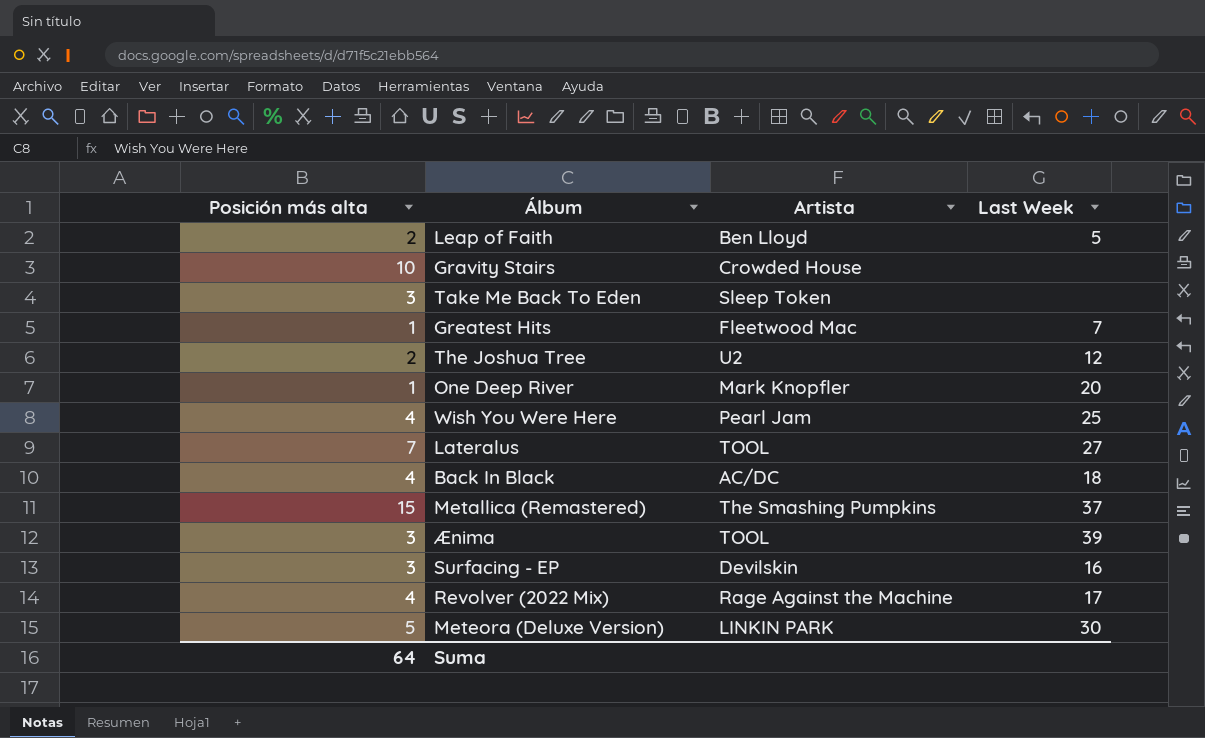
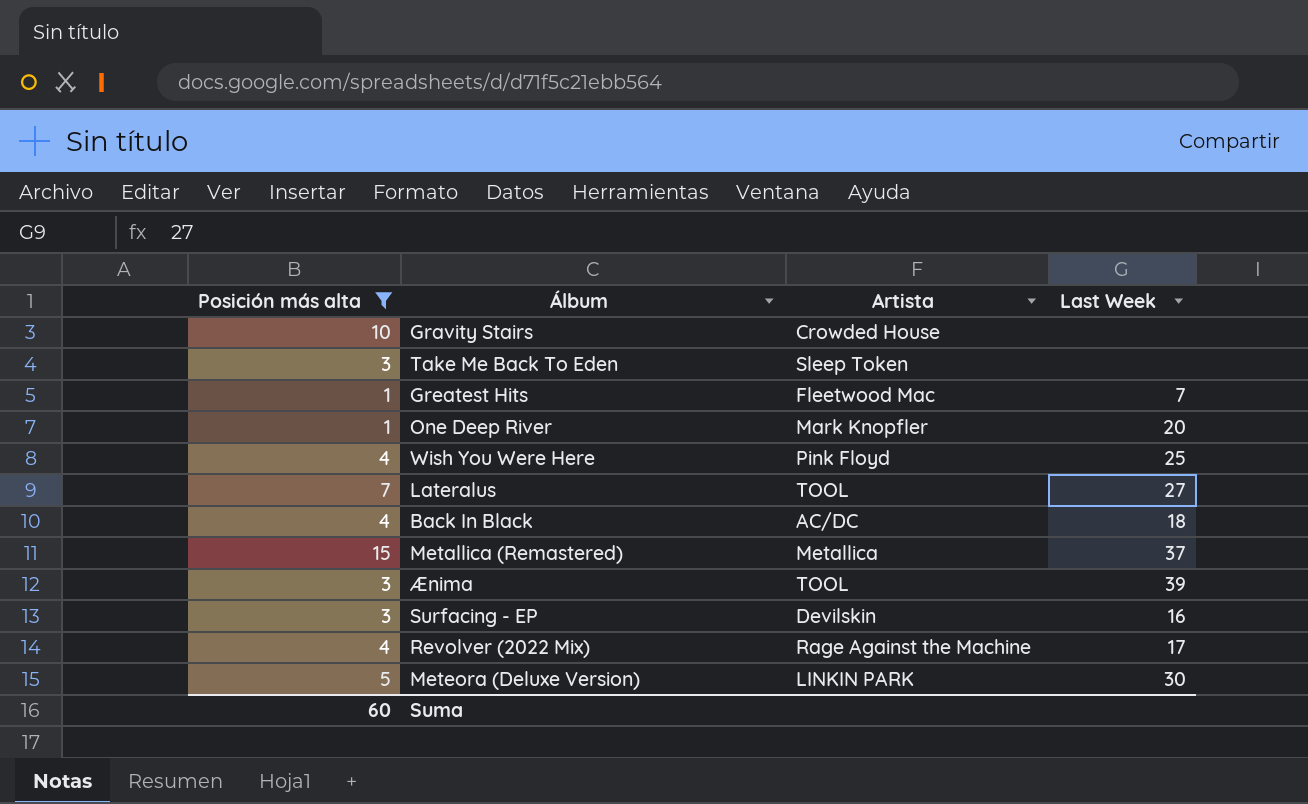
filter: none -> Posición más alta != 2
Wish You Were Here | Artista: Pearl Jam -> Pink Floyd
Metallica (Remastered) | Artista: The Smashing Pumpkins -> Metallica
Suma | Posición más alta: 64 -> 60

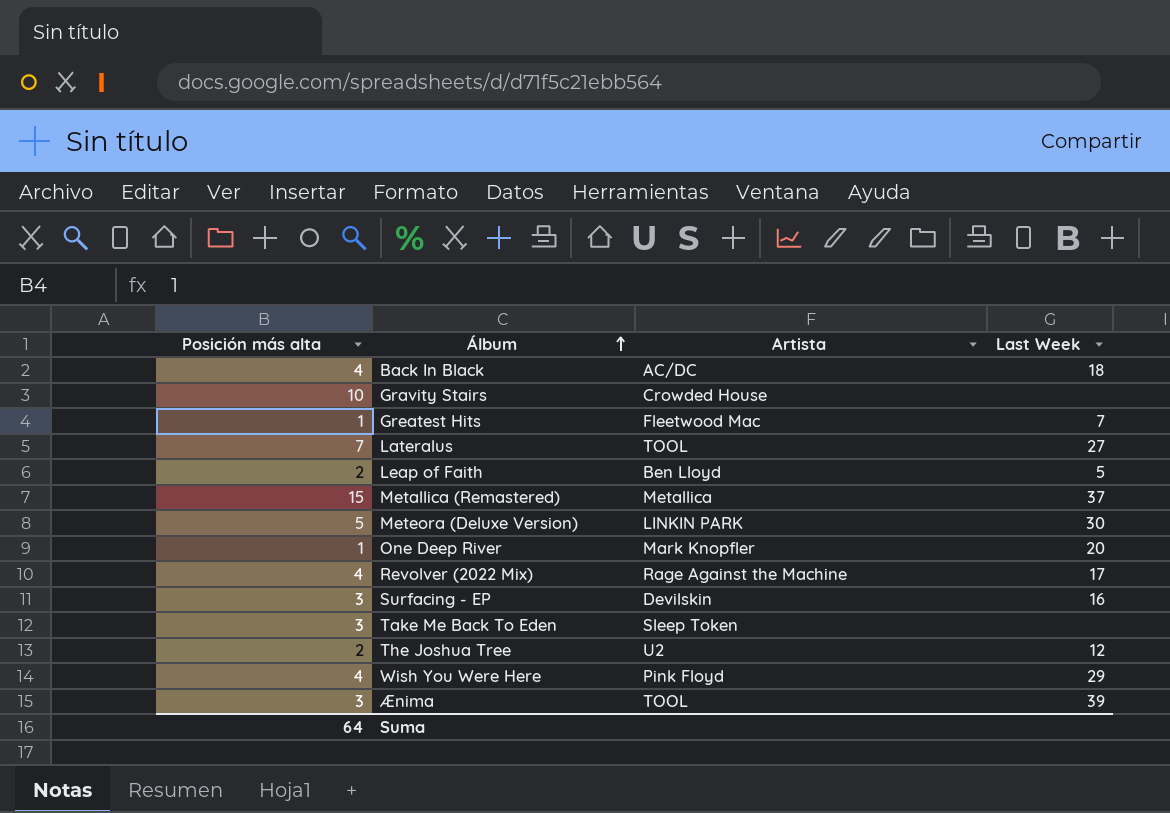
filter: Posición más alta != 2 -> none
row order: none -> Álbum ascending
Wish You Were Here | Last Week: 25 -> 29
Suma | Posición más alta: 60 -> 64

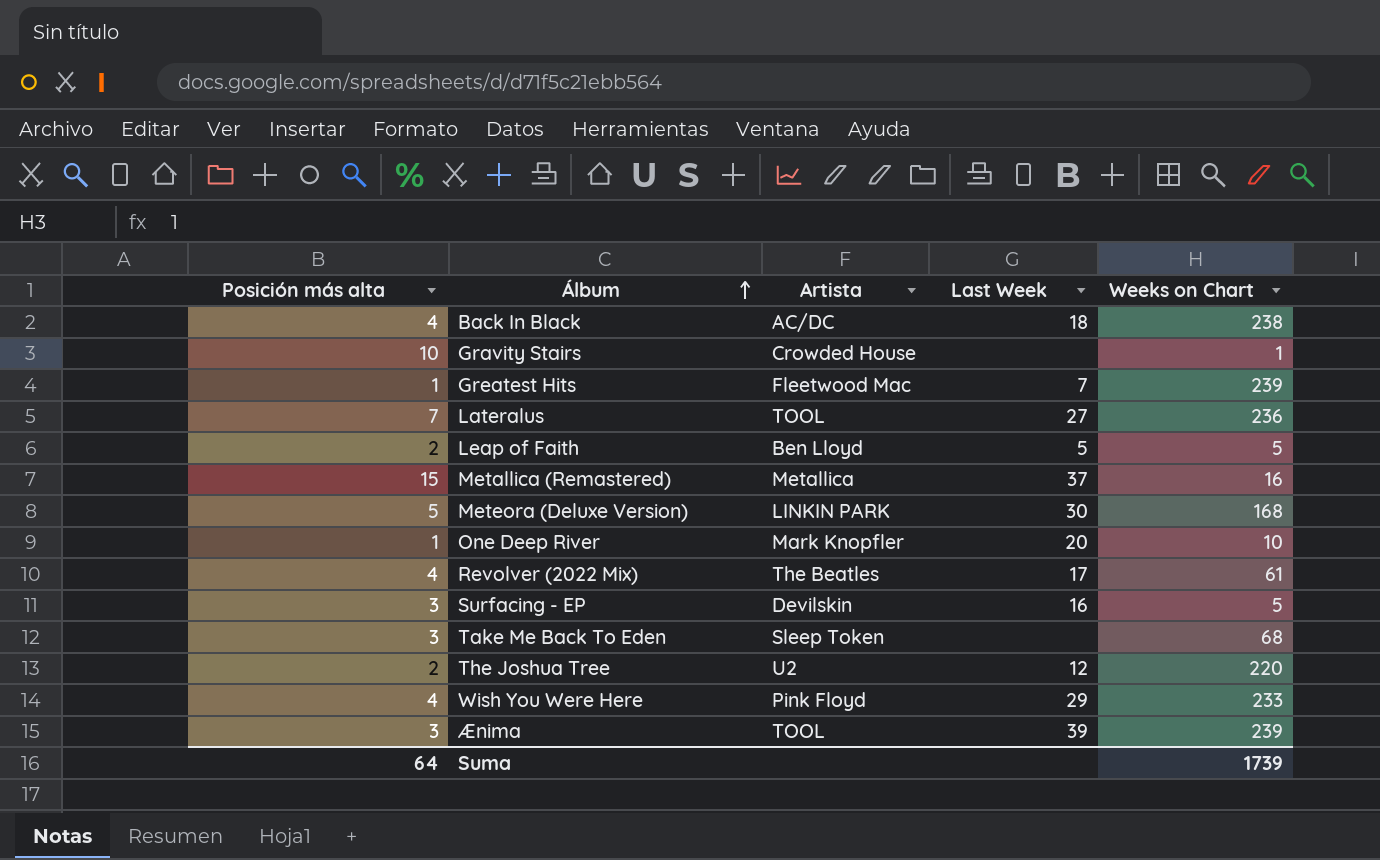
column Weeks on Chart | position: none -> 5
Revolver (2022 Mix) | Artista: Rage Against the Machine -> The Beatles

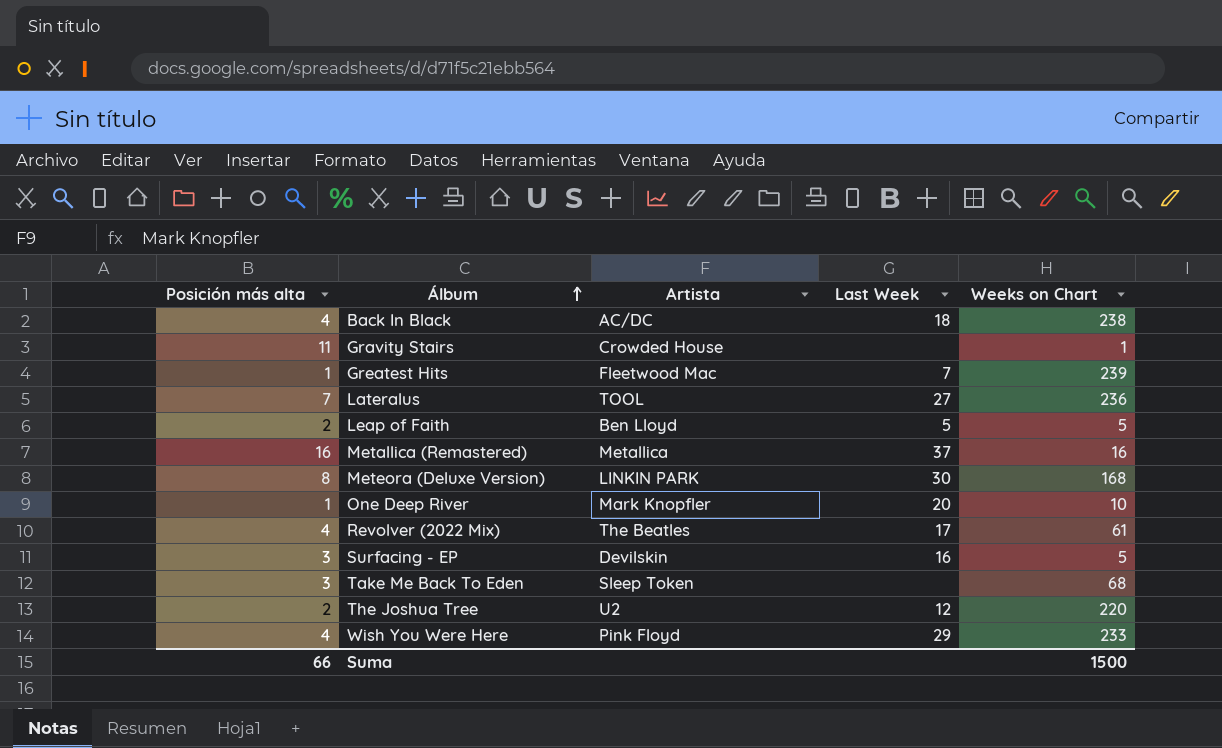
row Ænima: 3 | TOOL | 39 | 239 -> none
Gravity Stairs | Posición más alta: 10 -> 11
Metallica (Remastered) | Posición más alta: 15 -> 16
Meteora (Deluxe Version) | Posición más alta: 5 -> 8
Suma | Posición más alta: 64 -> 66
Suma | Weeks on Chart: 1739 -> 1500

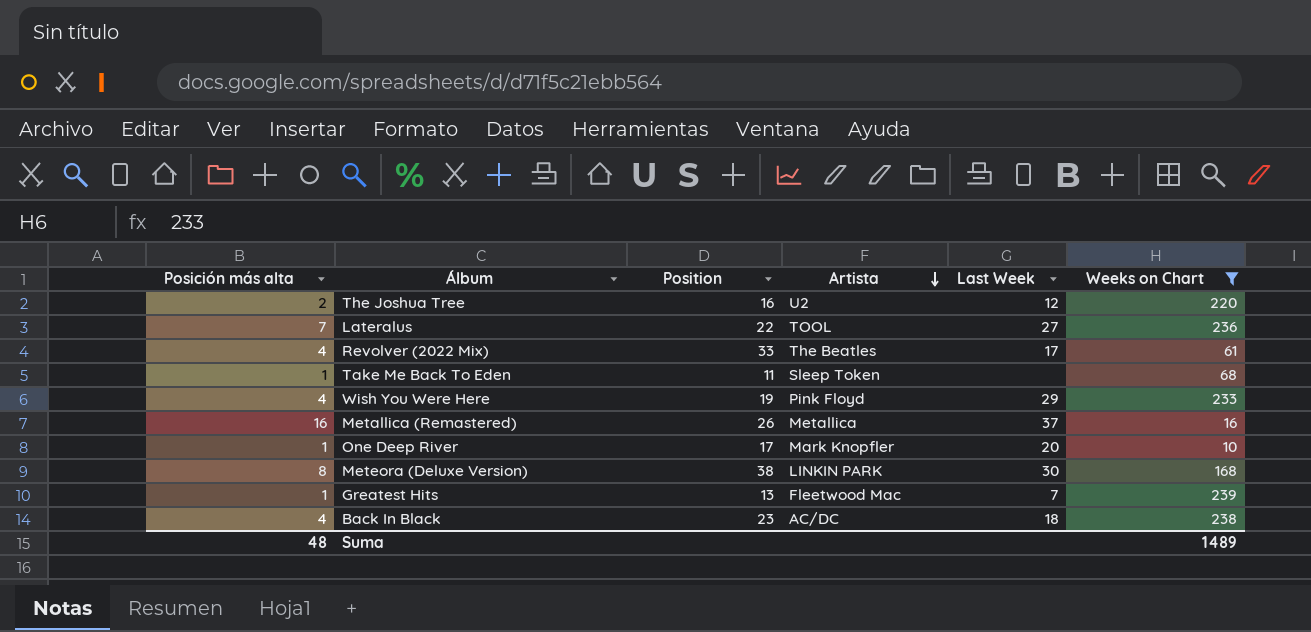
filter: none -> Weeks on Chart >= 10
row order: Álbum ascending -> Artista descending
column Position | position: none -> 3
Take Me Back To Eden | Posición más alta: 3 -> 1
Suma | Posición más alta: 66 -> 48
Suma | Weeks on Chart: 1500 -> 1489

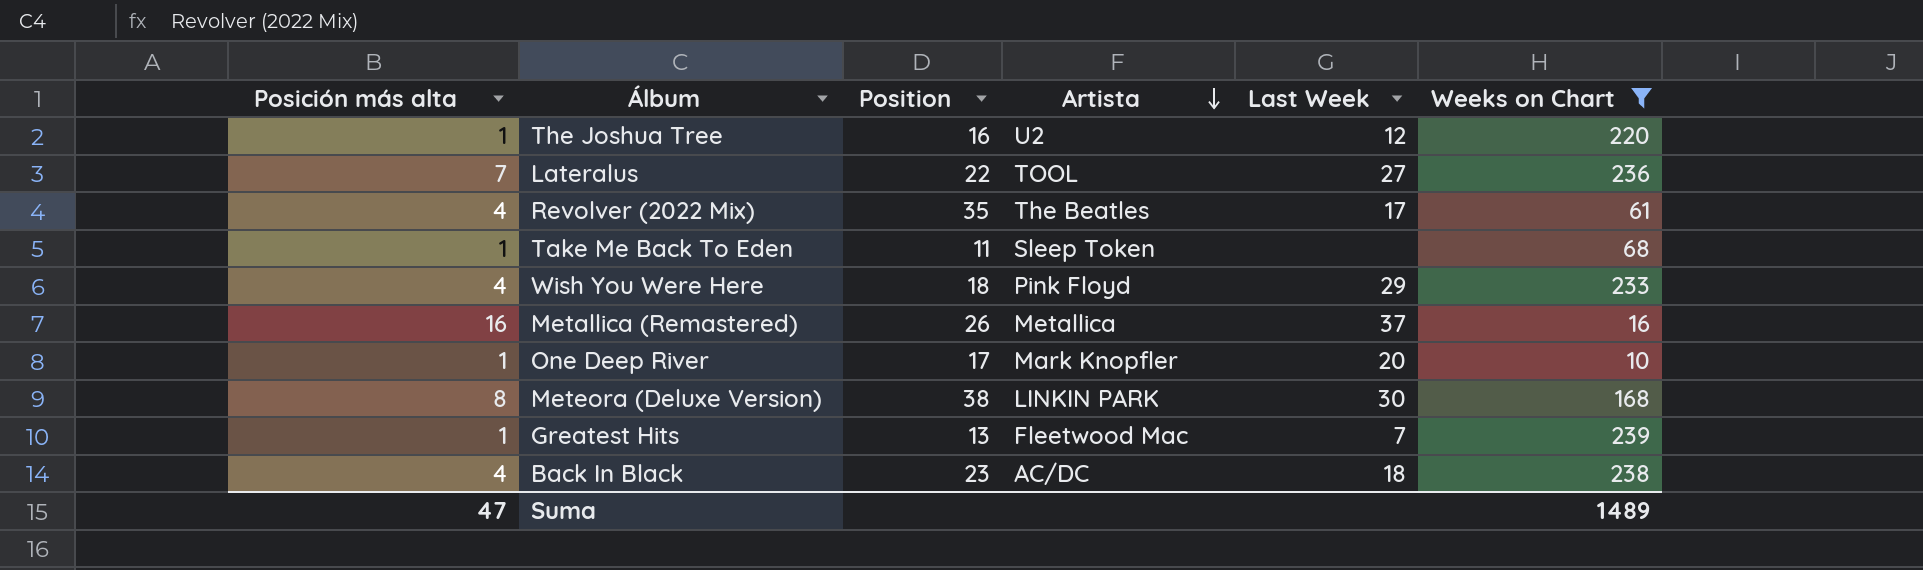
The Joshua Tree | Posición más alta: 2 -> 1
Revolver (2022 Mix) | Position: 33 -> 35
Wish You Were Here | Position: 19 -> 18
Suma | Posición más alta: 48 -> 47

